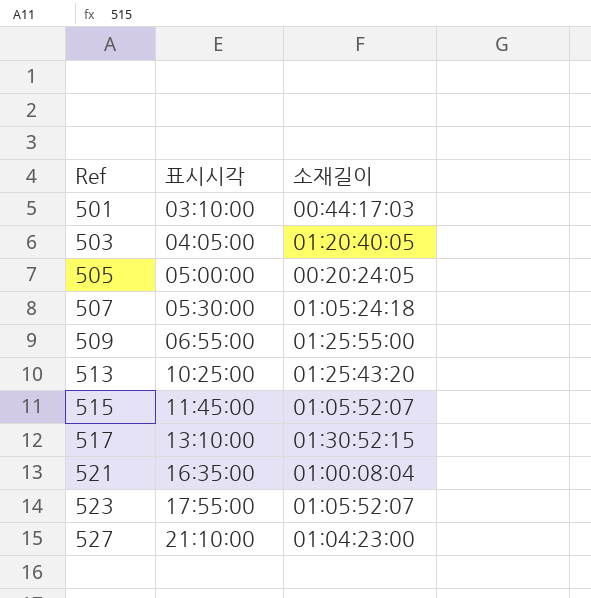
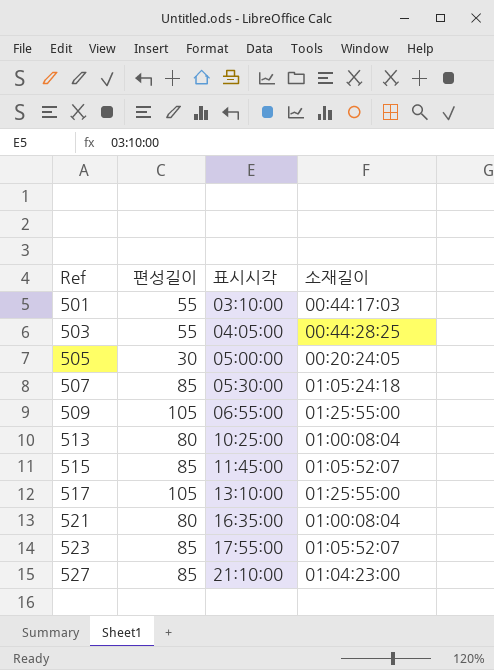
column 편성길이 | position: none -> 2
503 | 소재길이: 01:20:40:05 -> 00:44:28:25
513 | 소재길이: 01:25:43:20 -> 01:00:08:04
517 | 소재길이: 01:30:52:15 -> 01:25:55:00

